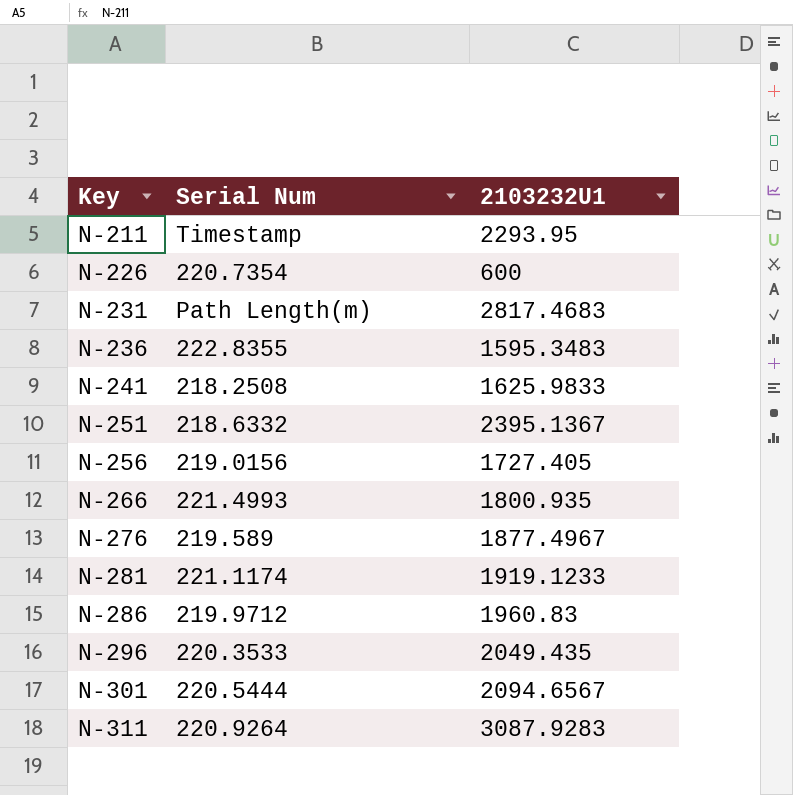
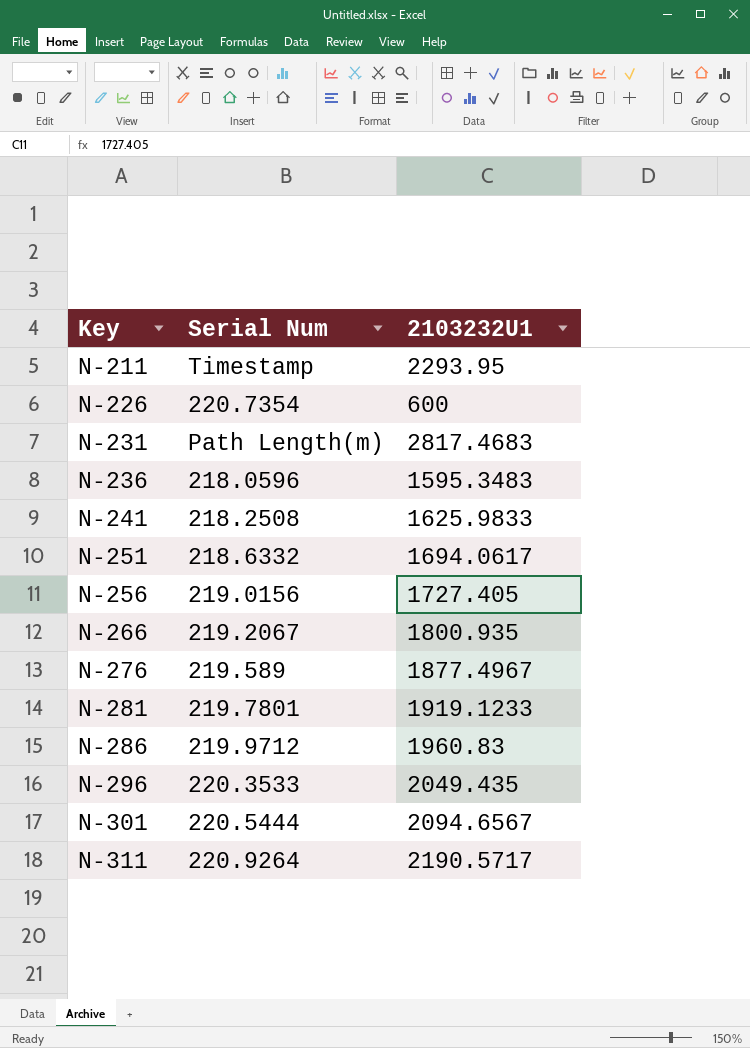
N-236 | Serial Num: 222.8355 -> 218.0596
N-251 | 2103232U1: 2395.1367 -> 1694.0617
N-266 | Serial Num: 221.4993 -> 219.2067
N-281 | Serial Num: 221.1174 -> 219.7801
N-311 | 2103232U1: 3087.9283 -> 2190.5717

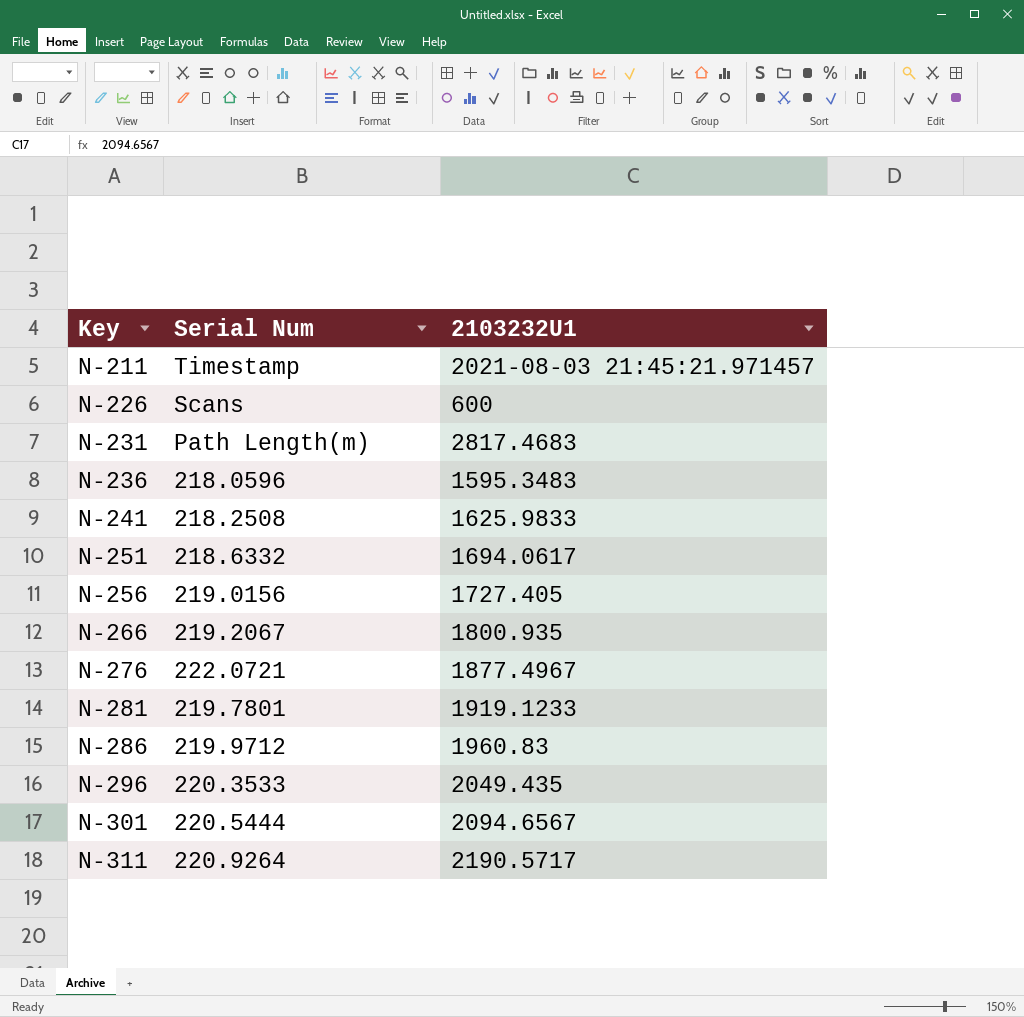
N-211 | 2103232U1: 2293.95 -> 2021-08-03 21:45:21.971457
N-226 | Serial Num: 220.7354 -> Scans
N-276 | Serial Num: 219.589 -> 222.0721

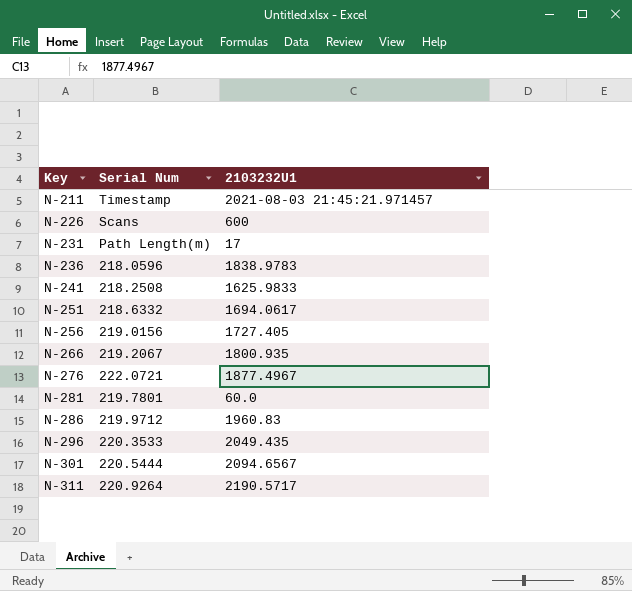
N-231 | 2103232U1: 2817.4683 -> 17
N-236 | 2103232U1: 1595.3483 -> 1838.9783
N-281 | 2103232U1: 1919.1233 -> 60.0

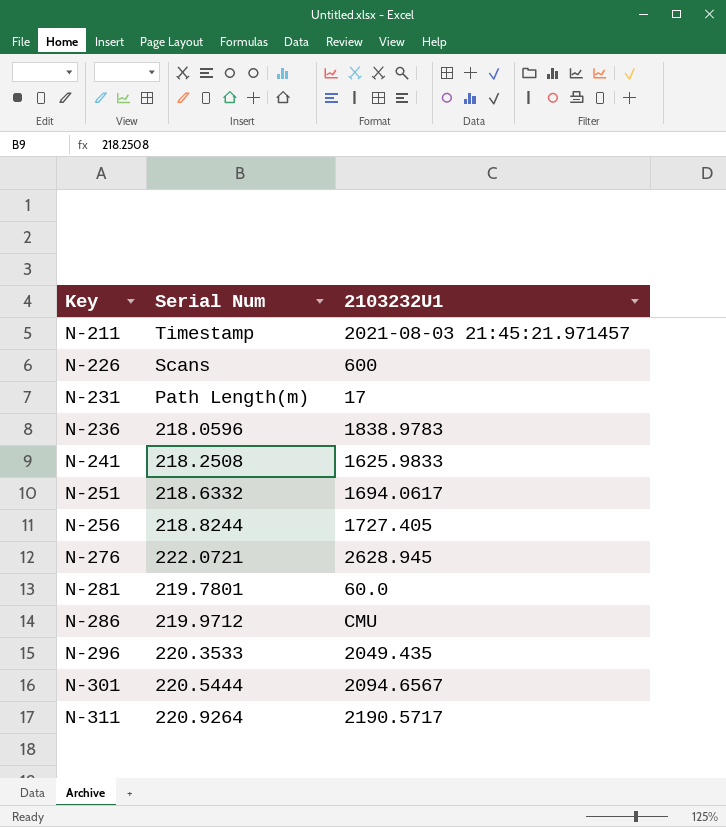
row N-266: 219.2067 | 1800.935 -> none
N-256 | Serial Num: 219.0156 -> 218.8244
N-276 | 2103232U1: 1877.4967 -> 2628.945
N-286 | 2103232U1: 1960.83 -> CMU

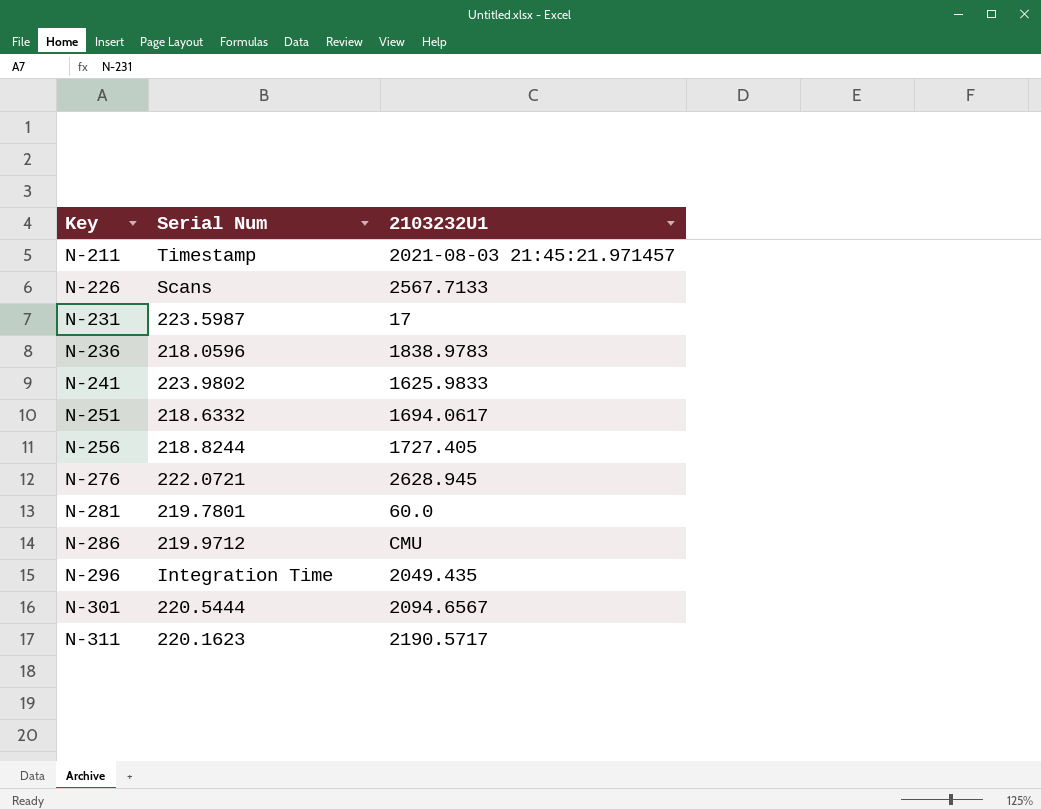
N-226 | 2103232U1: 600 -> 2567.7133
N-231 | Serial Num: Path Length(m) -> 223.5987
N-241 | Serial Num: 218.2508 -> 223.9802
N-296 | Serial Num: 220.3533 -> Integration Time
N-311 | Serial Num: 220.9264 -> 220.1623

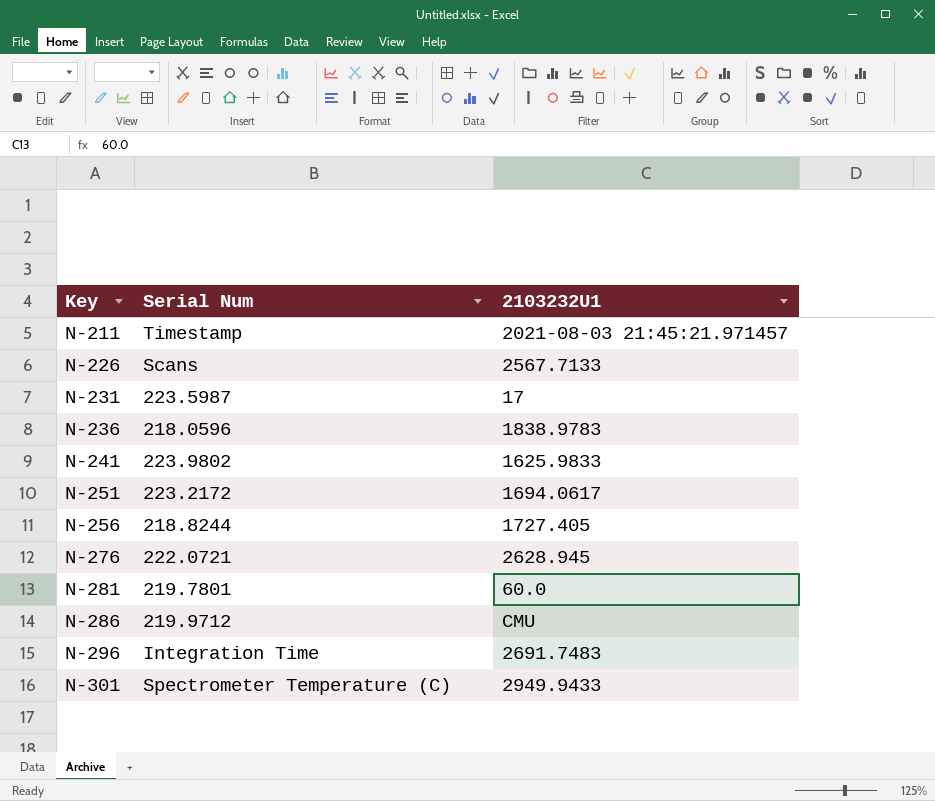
row N-311: 220.1623 | 2190.5717 -> none
N-251 | Serial Num: 218.6332 -> 223.2172
N-296 | 2103232U1: 2049.435 -> 2691.7483
N-301 | Serial Num: 220.5444 -> Spectrometer Temperature (C)
N-301 | 2103232U1: 2094.6567 -> 2949.9433

